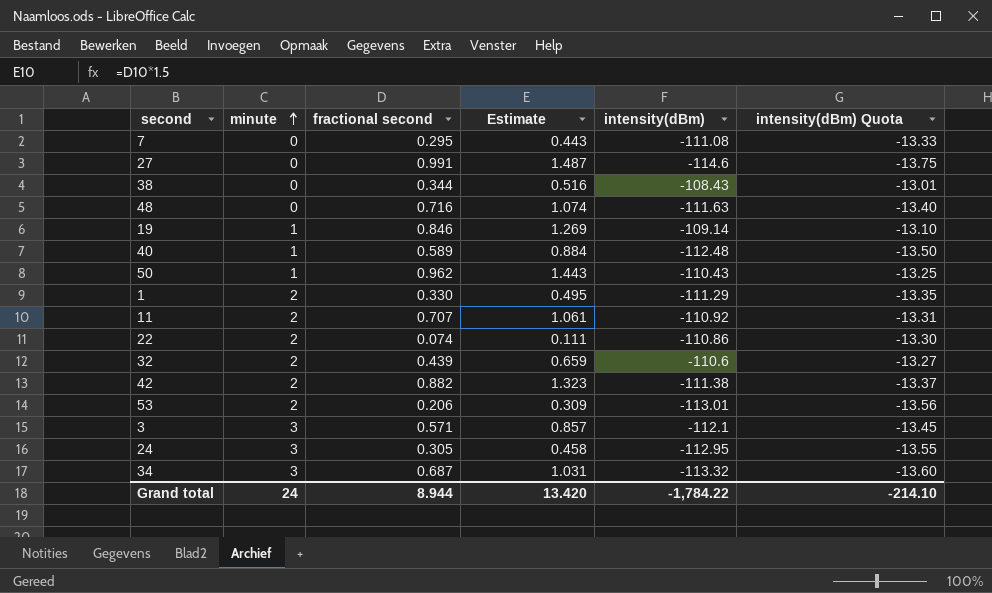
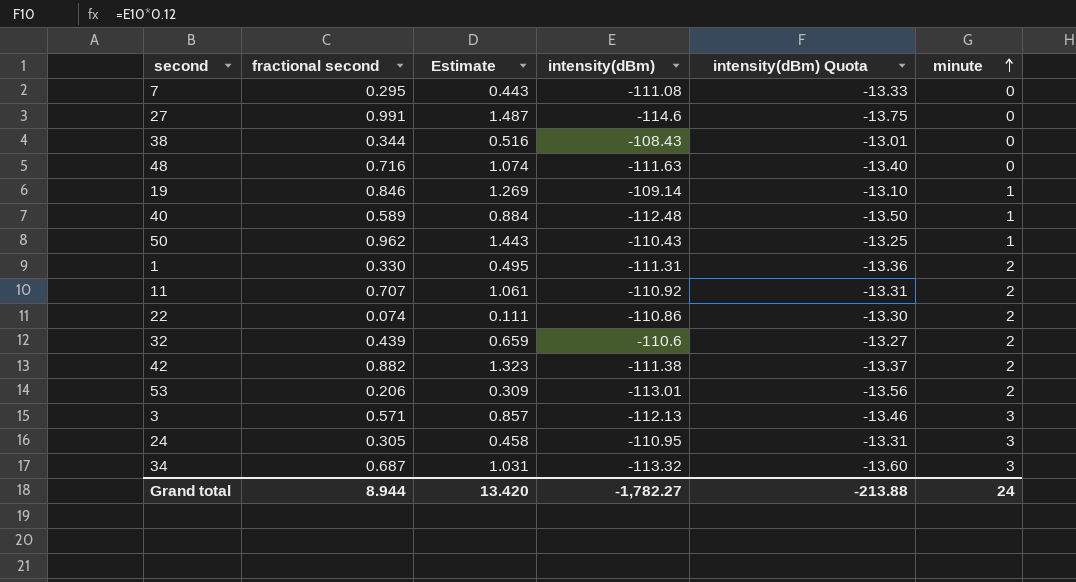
column minute | position: 2 -> 6
1 | intensity(dBm): -111.29 -> -111.31
1 | intensity(dBm) Quota: -13.35 -> -13.36
3 | intensity(dBm): -112.1 -> -112.13
3 | intensity(dBm) Quota: -13.45 -> -13.46
24 | intensity(dBm): -112.95 -> -110.95
24 | intensity(dBm) Quota: -13.55 -> -13.31
Grand total | intensity(dBm): -1,784.22 -> -1,782.27
Grand total | intensity(dBm) Quota: -214.10 -> -213.88

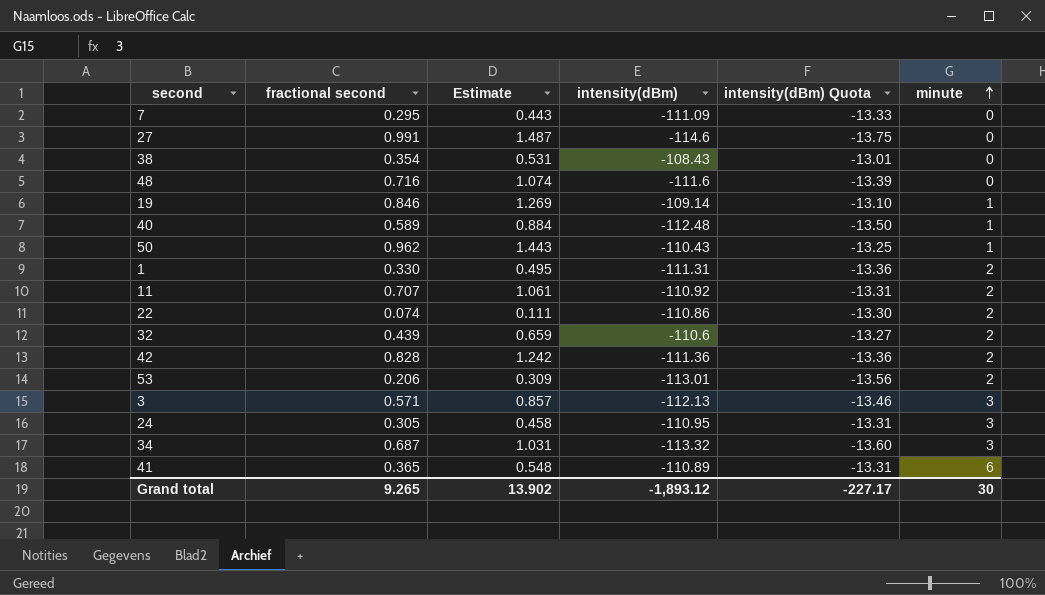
7 | intensity(dBm): -111.08 -> -111.09
38 | fractional second: 0.344 -> 0.354
38 | Estimate: 0.516 -> 0.531
48 | intensity(dBm): -111.63 -> -111.6
48 | intensity(dBm) Quota: -13.40 -> -13.39
42 | fractional second: 0.882 -> 0.828
42 | Estimate: 1.323 -> 1.242
42 | intensity(dBm): -111.38 -> -111.36
42 | intensity(dBm) Quota: -13.37 -> -13.36
row 41: none -> 0.365 | 0.548 | -110.89 | -13.31 | 6
Grand total | fractional second: 8.944 -> 9.265
Grand total | Estimate: 13.420 -> 13.902
Grand total | intensity(dBm): -1,782.27 -> -1,893.12
Grand total | intensity(dBm) Quota: -213.88 -> -227.17
Grand total | minute: 24 -> 30

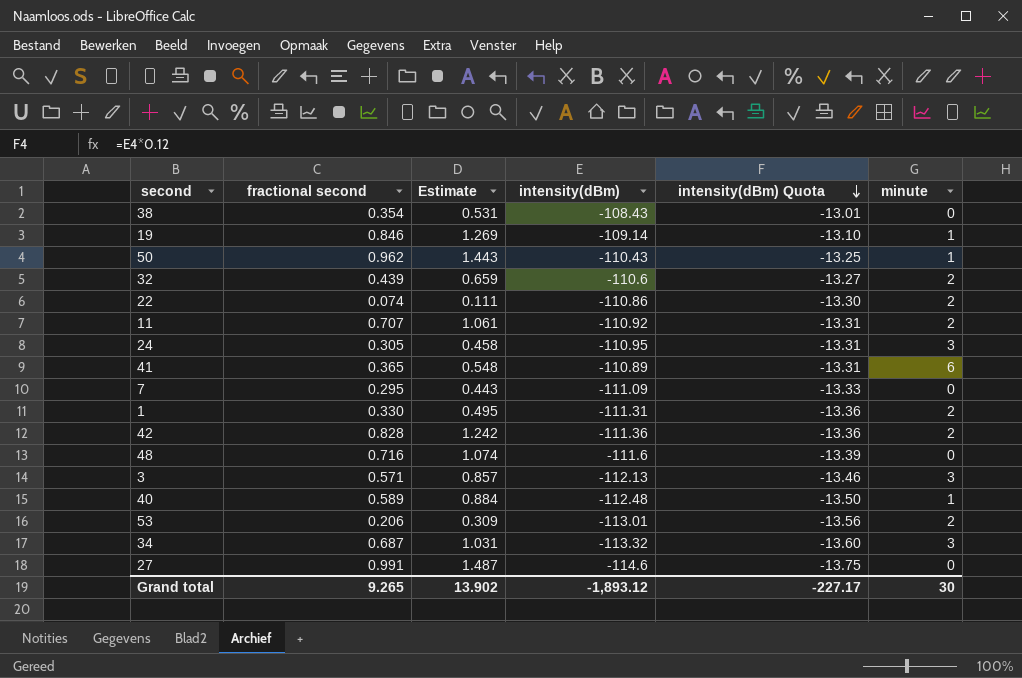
row order: minute ascending -> intensity(dBm) Quota descending

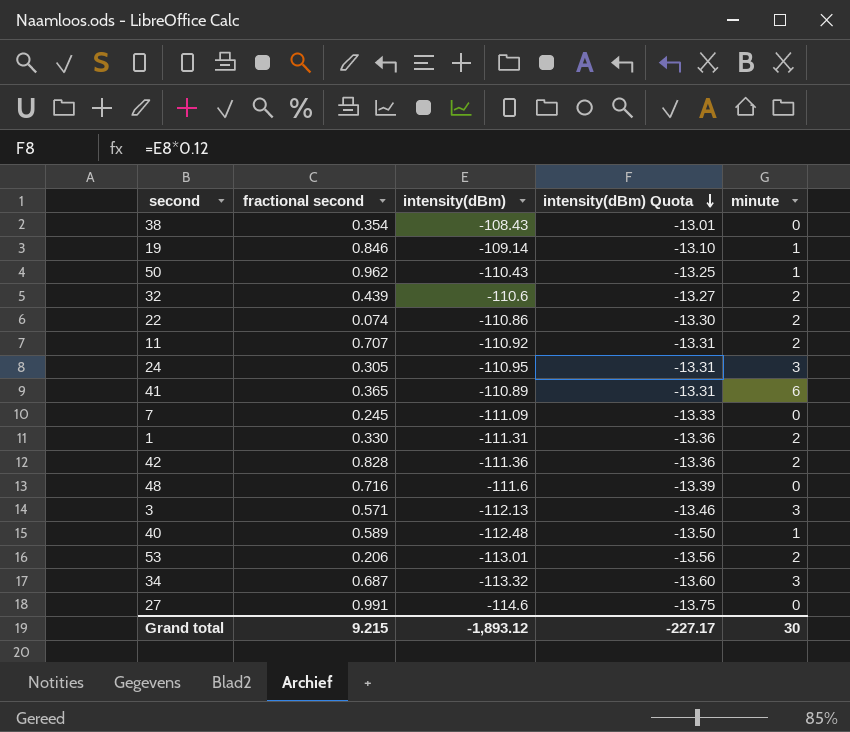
column Estimate | formula: [fractional second] * 1.5 -> none
7 | fractional second: 0.295 -> 0.245
Grand total | fractional second: 9.265 -> 9.215

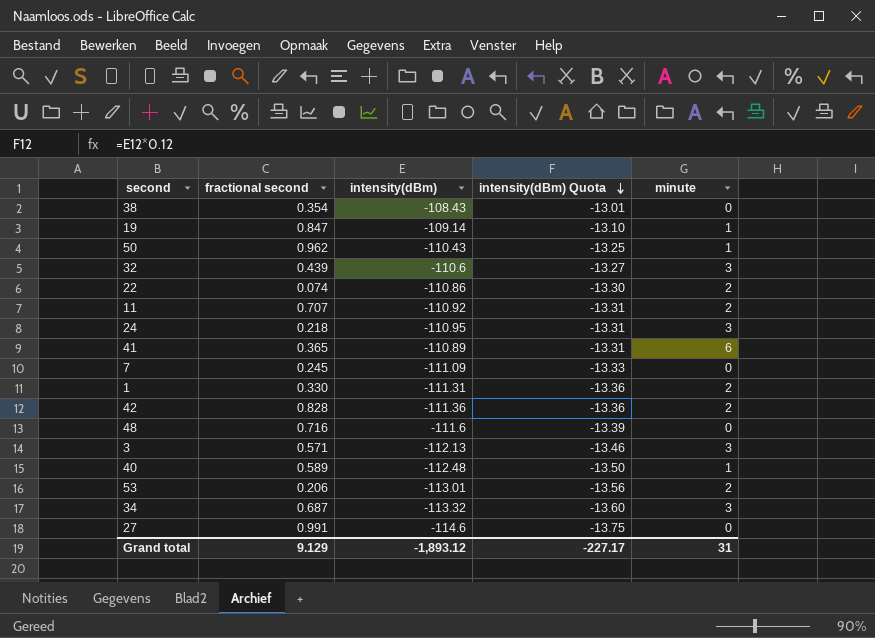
19 | fractional second: 0.846 -> 0.847
32 | minute: 2 -> 3
24 | fractional second: 0.305 -> 0.218
Grand total | fractional second: 9.215 -> 9.129
Grand total | minute: 30 -> 31

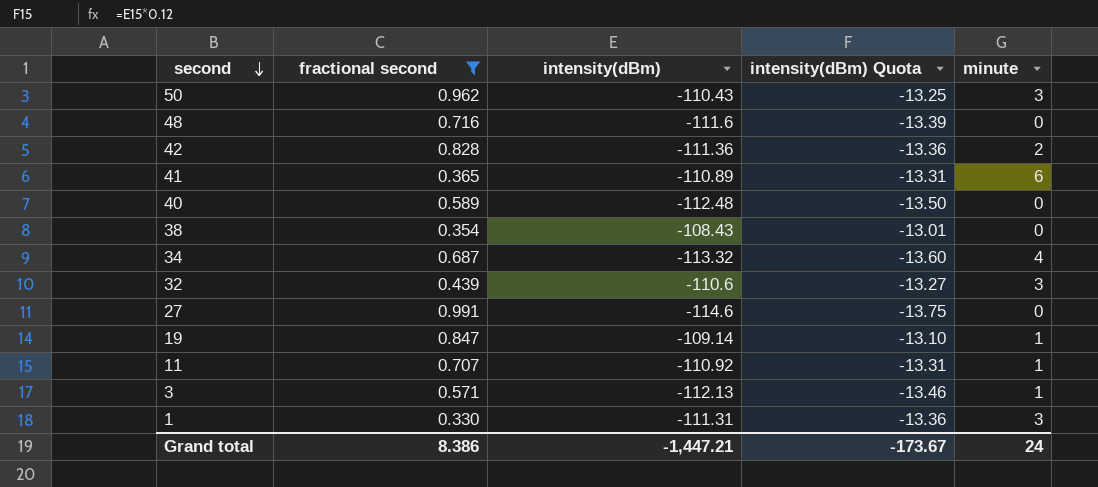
filter: none -> fractional second >= 0.330
row order: intensity(dBm) Quota descending -> second descending
50 | minute: 1 -> 3
40 | minute: 1 -> 0
34 | minute: 3 -> 4
11 | minute: 2 -> 1
3 | minute: 3 -> 1
1 | minute: 2 -> 3
Grand total | fractional second: 9.129 -> 8.386
Grand total | intensity(dBm): -1,893.12 -> -1,447.21
Grand total | intensity(dBm) Quota: -227.17 -> -173.67
Grand total | minute: 31 -> 24

